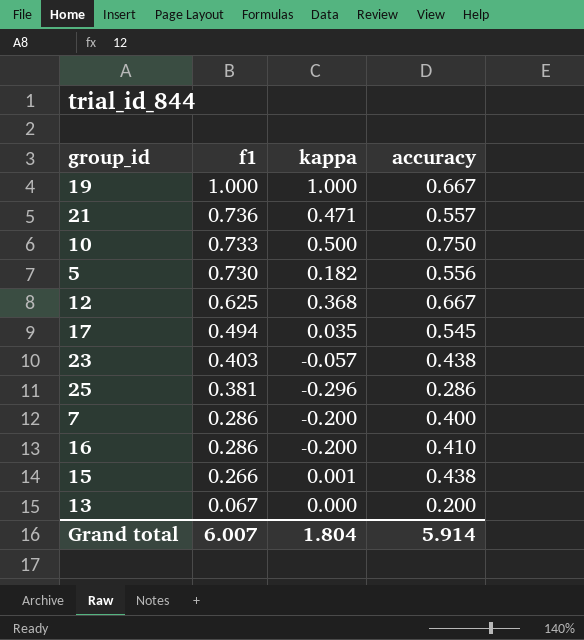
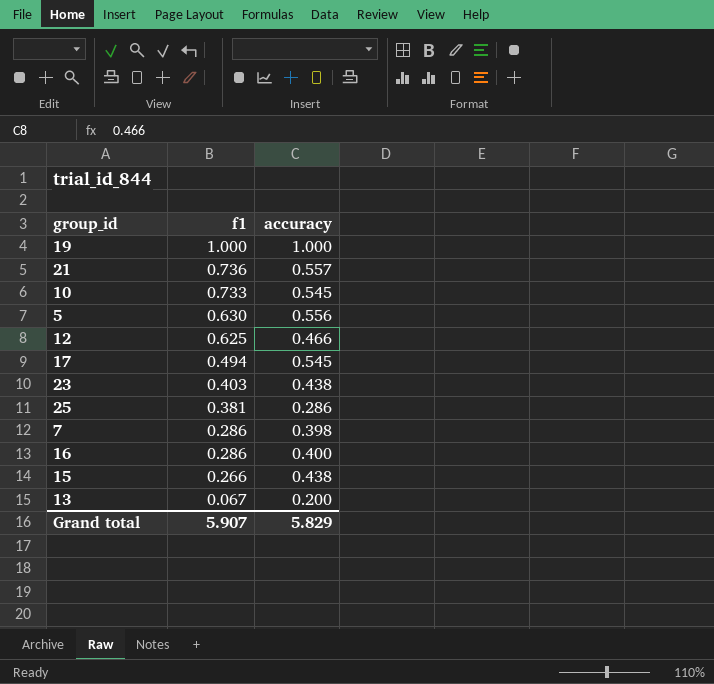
column kappa | position: 3 -> none
19 | accuracy: 0.667 -> 1.000
10 | accuracy: 0.750 -> 0.545
5 | f1: 0.730 -> 0.630
12 | accuracy: 0.667 -> 0.466
7 | accuracy: 0.400 -> 0.398
16 | accuracy: 0.410 -> 0.400
Grand total | f1: 6.007 -> 5.907
Grand total | accuracy: 5.914 -> 5.829

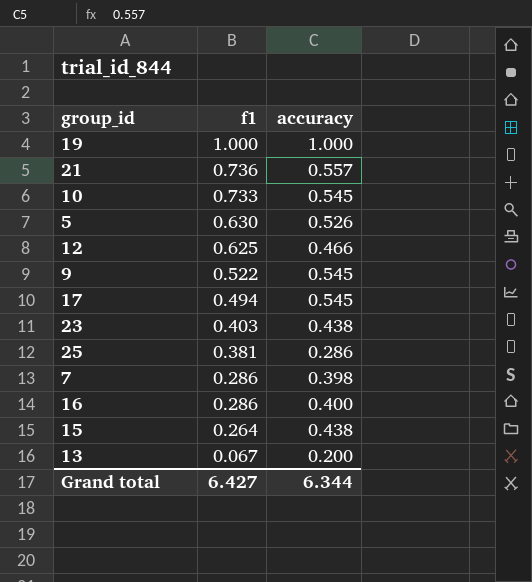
5 | accuracy: 0.556 -> 0.526
row 9: none -> 0.522 | 0.545
15 | f1: 0.266 -> 0.264
Grand total | f1: 5.907 -> 6.427
Grand total | accuracy: 5.829 -> 6.344

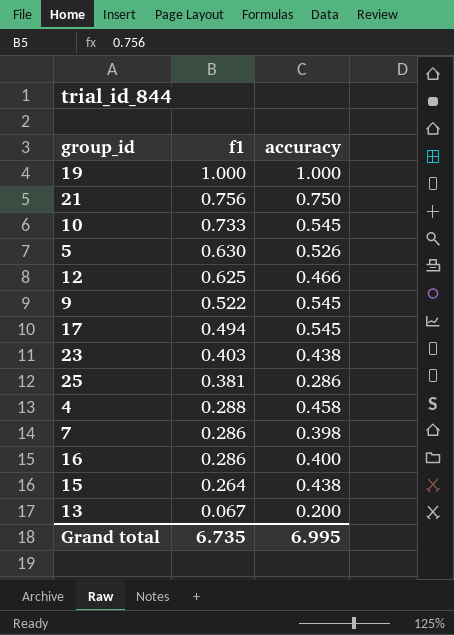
21 | f1: 0.736 -> 0.756
21 | accuracy: 0.557 -> 0.750
row 4: none -> 0.288 | 0.458
Grand total | f1: 6.427 -> 6.735
Grand total | accuracy: 6.344 -> 6.995

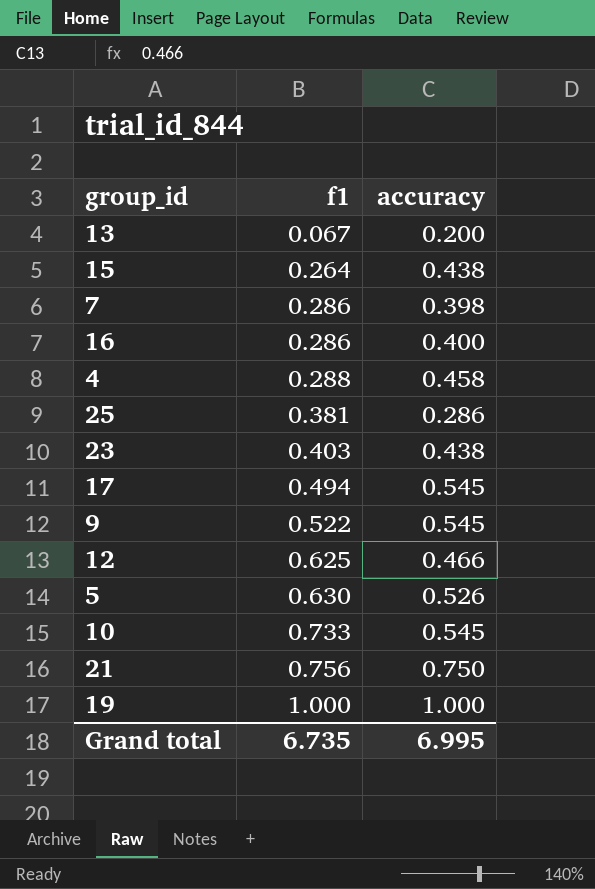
row order: f1 descending -> f1 ascending

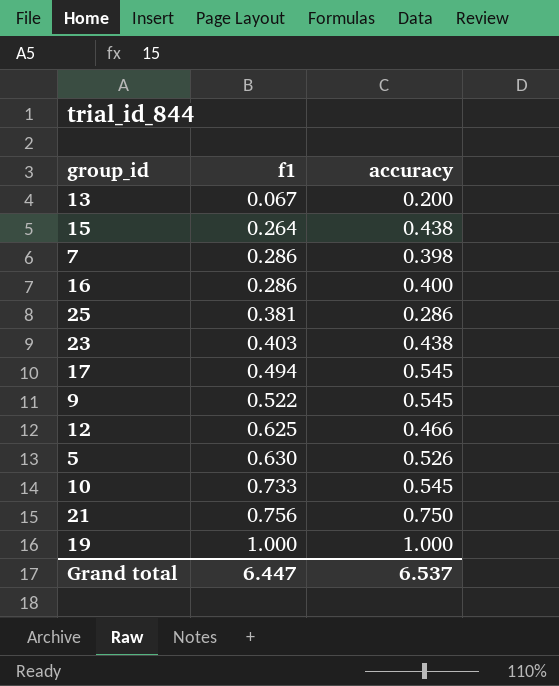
row 4: 0.288 | 0.458 -> none
Grand total | f1: 6.735 -> 6.447
Grand total | accuracy: 6.995 -> 6.537

